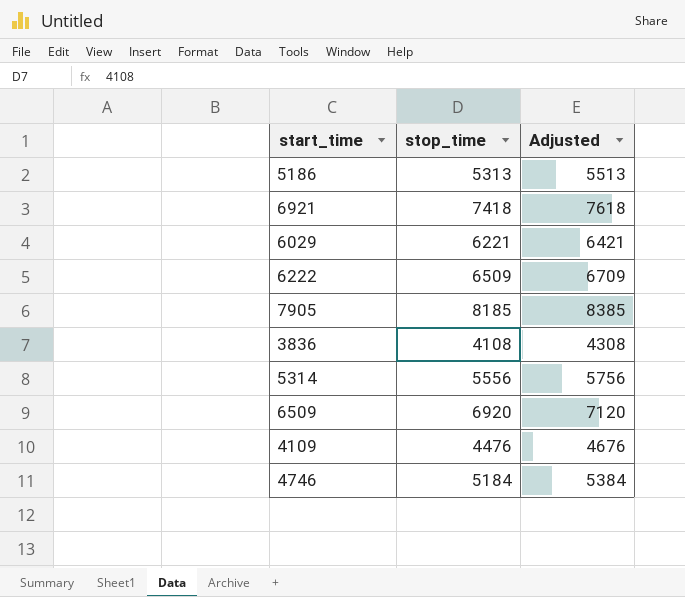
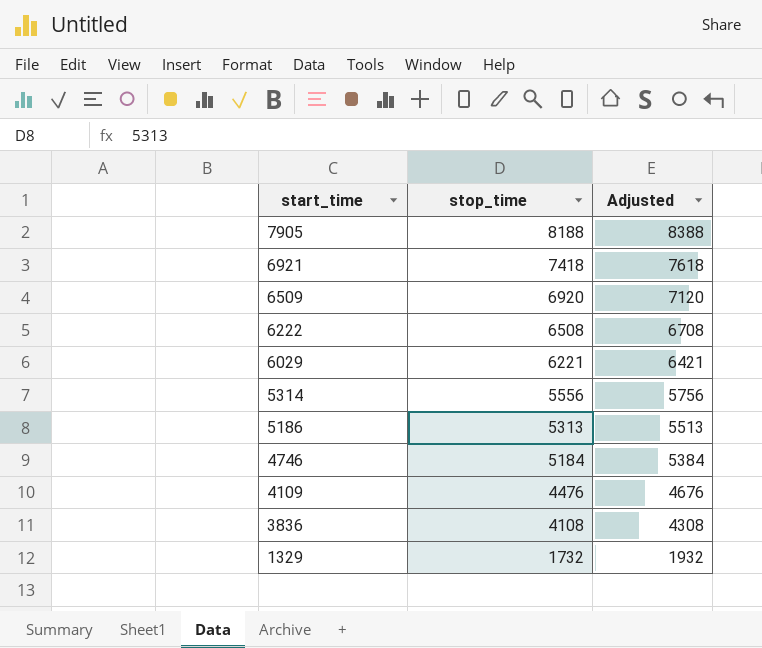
row order: none -> start_time descending
7905 | stop_time: 8185 -> 8188
7905 | Adjusted: 8385 -> 8388
6222 | stop_time: 6509 -> 6508
6222 | Adjusted: 6709 -> 6708
row 1329: none -> 1732 | 1932

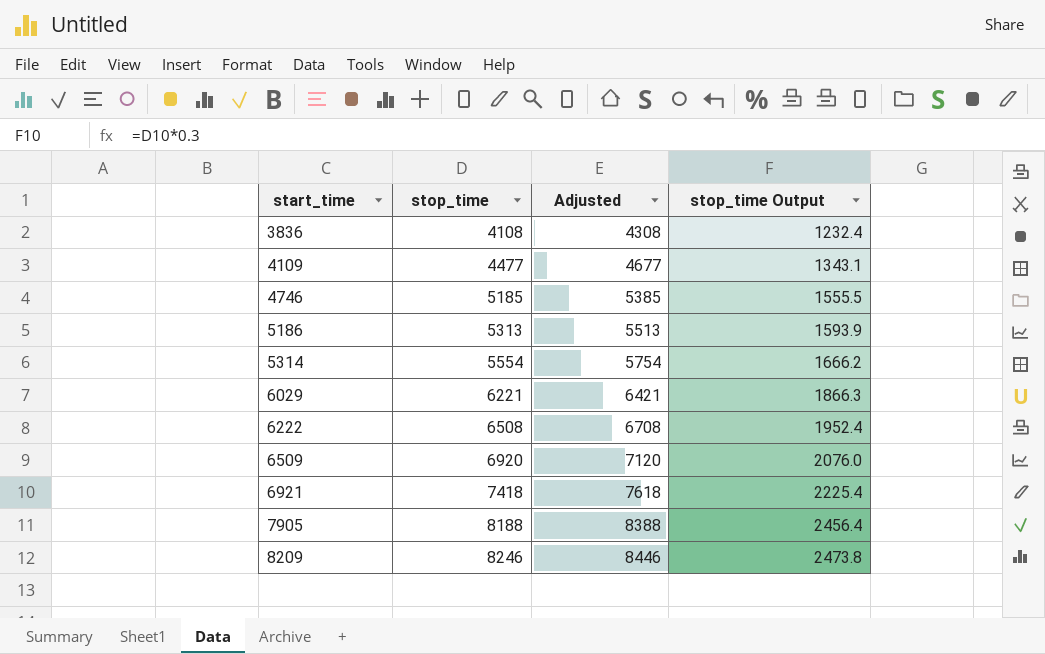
row order: start_time descending -> start_time ascending
column stop_time Output | formula: none -> [stop_time] * 0.3
row 1329: 1732 | 1932 -> none
4109 | stop_time: 4476 -> 4477
4109 | Adjusted: 4676 -> 4677
4746 | stop_time: 5184 -> 5185
4746 | Adjusted: 5384 -> 5385
5314 | stop_time: 5556 -> 5554
5314 | Adjusted: 5756 -> 5754
row 8209: none -> 8246 | 8446 | 2473.8

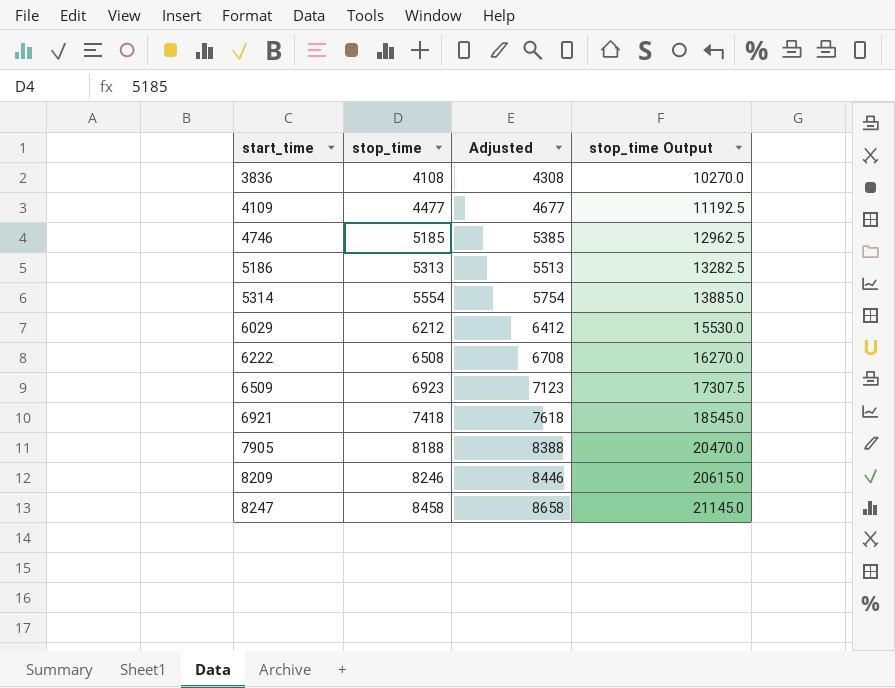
column stop_time Output | formula: [stop_time] * 0.3 -> [stop_time] * 2.5
6029 | stop_time: 6221 -> 6212
6029 | Adjusted: 6421 -> 6412
6509 | stop_time: 6920 -> 6923
6509 | Adjusted: 7120 -> 7123
row 8247: none -> 8458 | 8658 | 21145.0

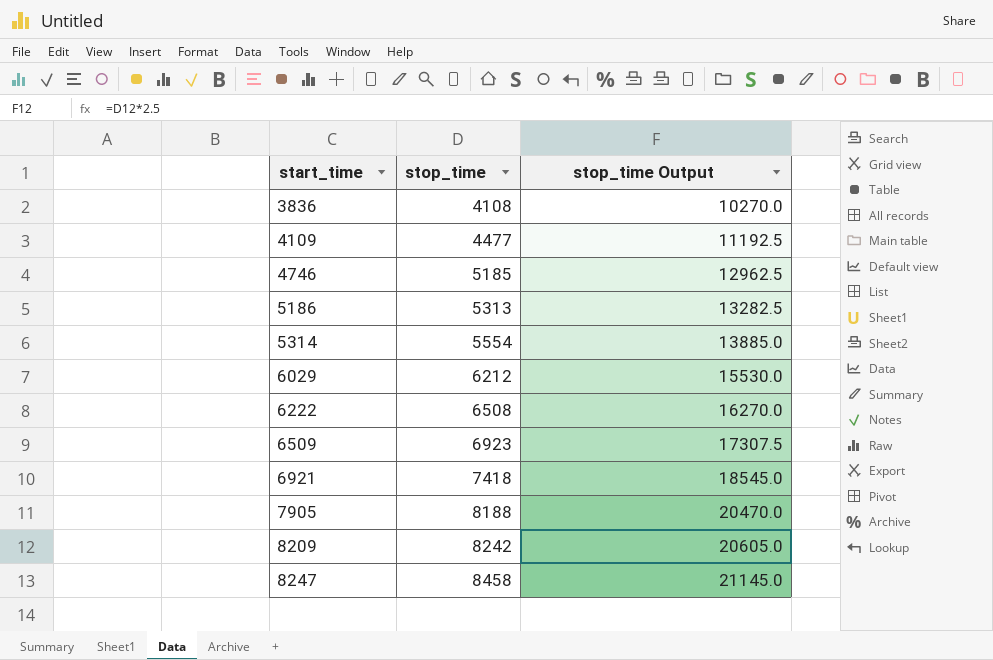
column Adjusted | formula: [stop_time] + 200 -> none
8209 | stop_time: 8246 -> 8242
8209 | stop_time Output: 20615.0 -> 20605.0

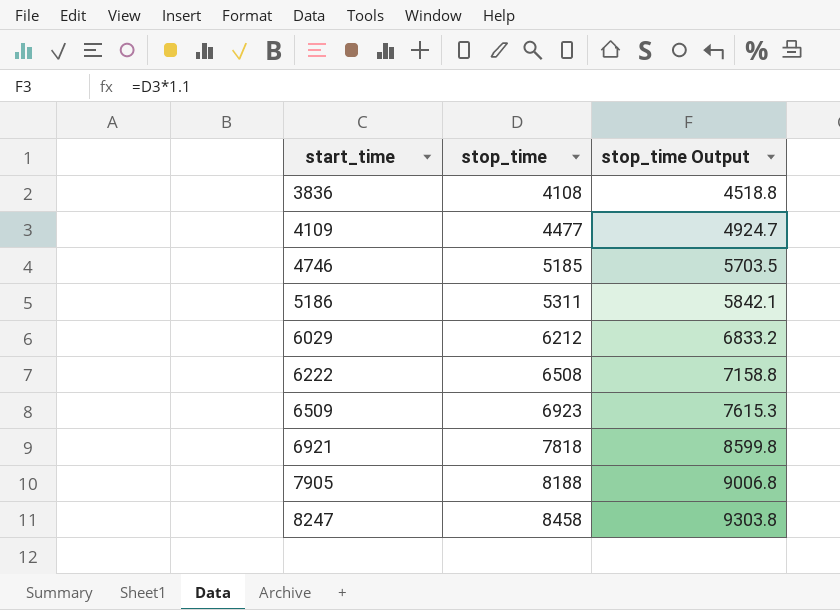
column stop_time Output | formula: [stop_time] * 2.5 -> [stop_time] * 1.1
row 5314: 5554 | 13885.0 -> none
row 8209: 8242 | 20605.0 -> none
5186 | stop_time: 5313 -> 5311
6921 | stop_time: 7418 -> 7818

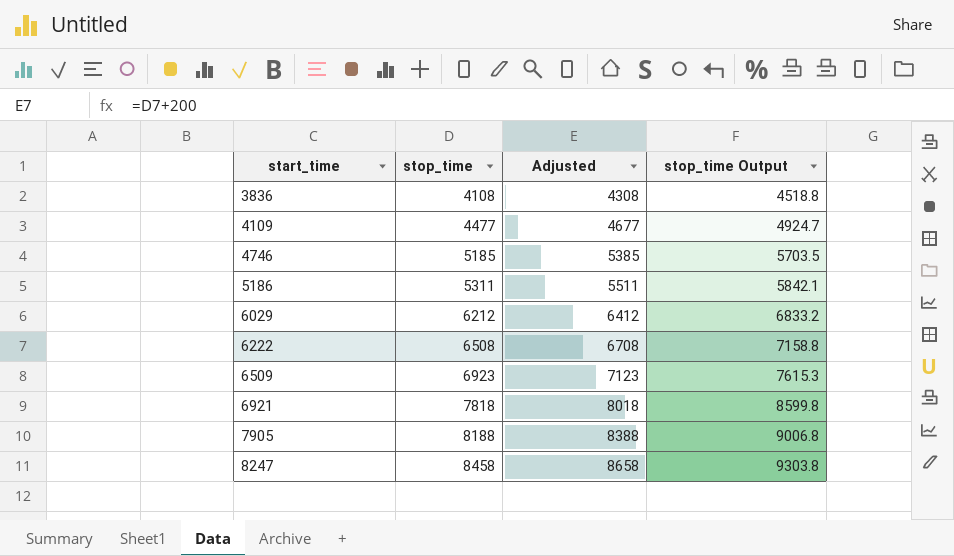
column Adjusted | formula: none -> [stop_time] + 200

